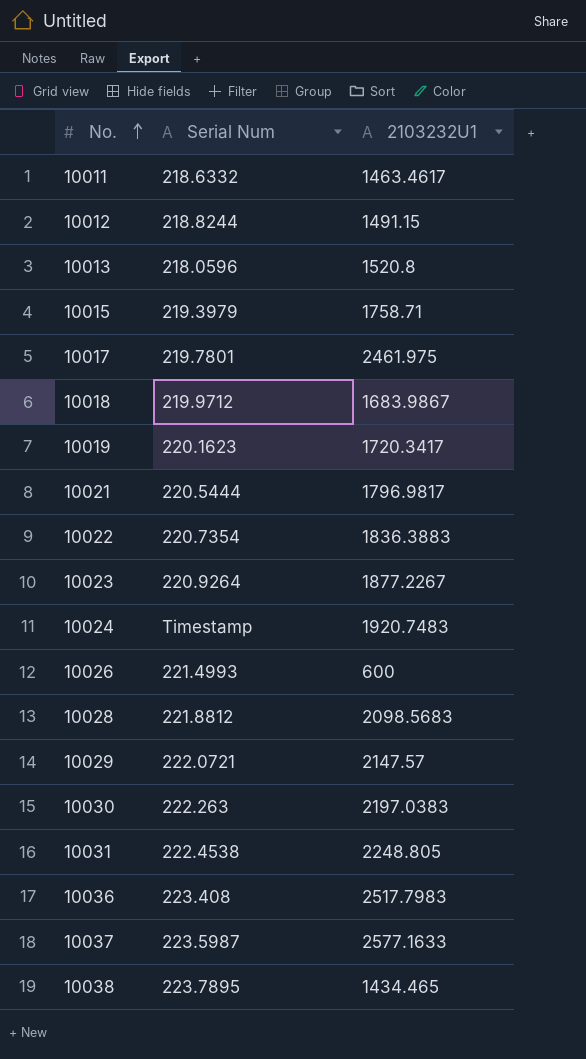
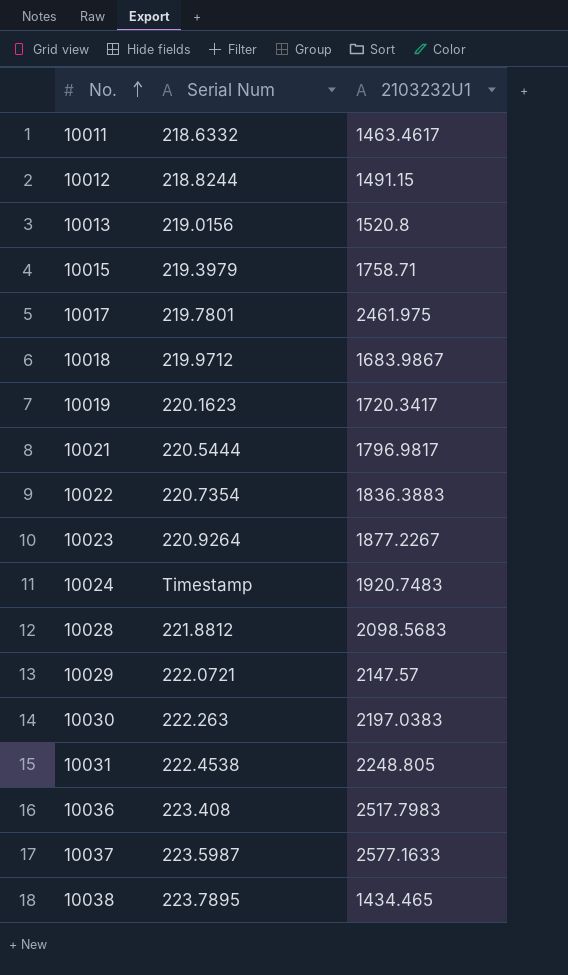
row 10026: 221.4993 | 600 -> none
10013 | Serial Num: 218.0596 -> 219.0156

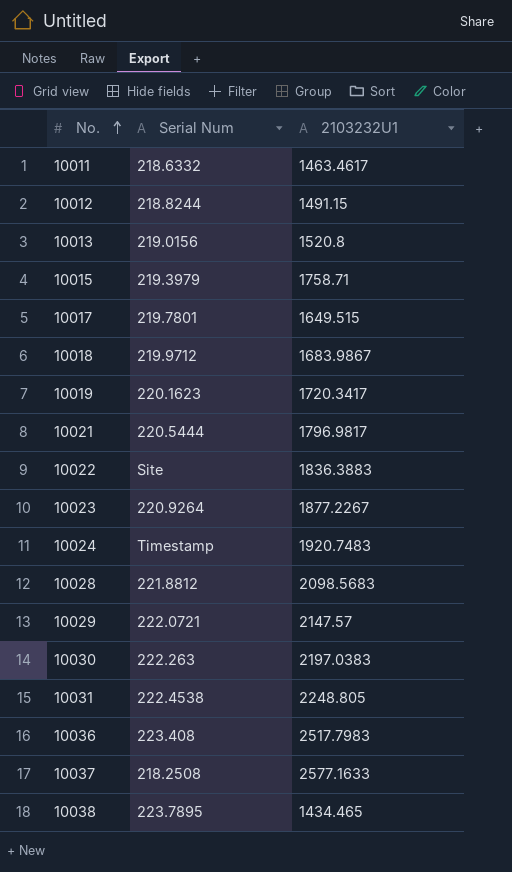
10017 | 2103232U1: 2461.975 -> 1649.515
10022 | Serial Num: 220.7354 -> Site
10037 | Serial Num: 223.5987 -> 218.2508

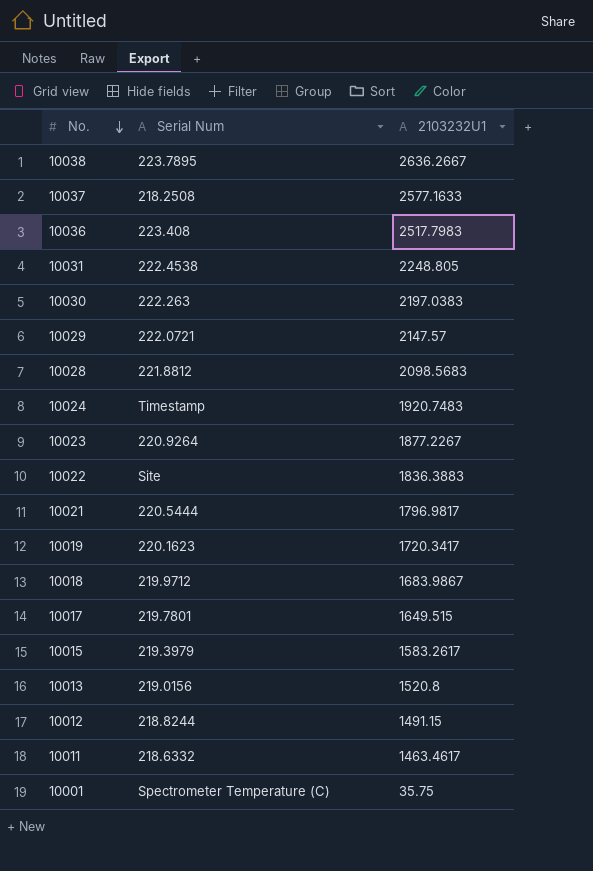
row order: No. ascending -> No. descending
10038 | 2103232U1: 1434.465 -> 2636.2667
10015 | 2103232U1: 1758.71 -> 1583.2617
row 10001: none -> Spectrometer Temperature (C) | 35.75

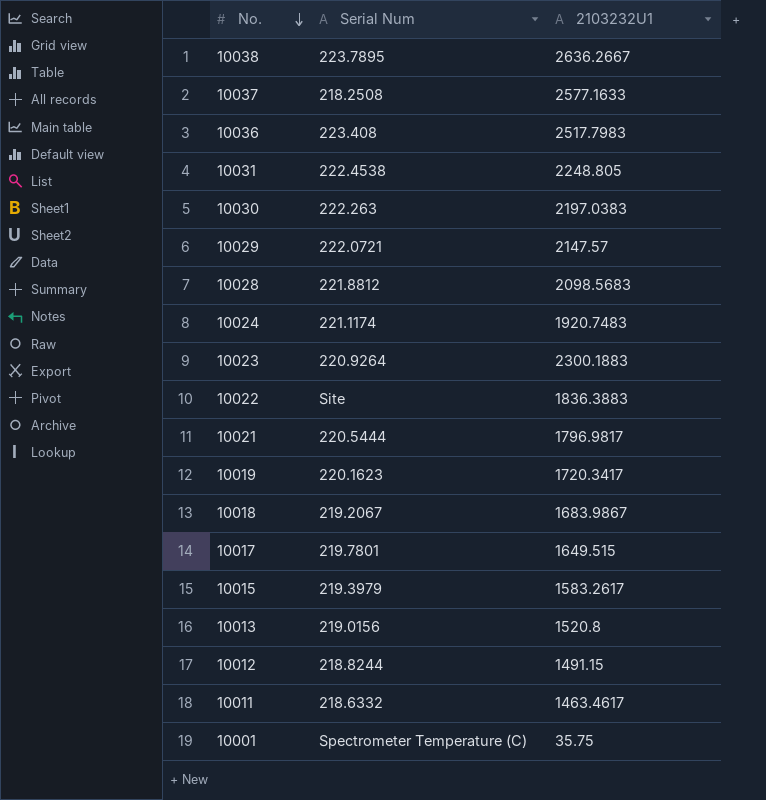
10024 | Serial Num: Timestamp -> 221.1174
10023 | 2103232U1: 1877.2267 -> 2300.1883
10018 | Serial Num: 219.9712 -> 219.2067

